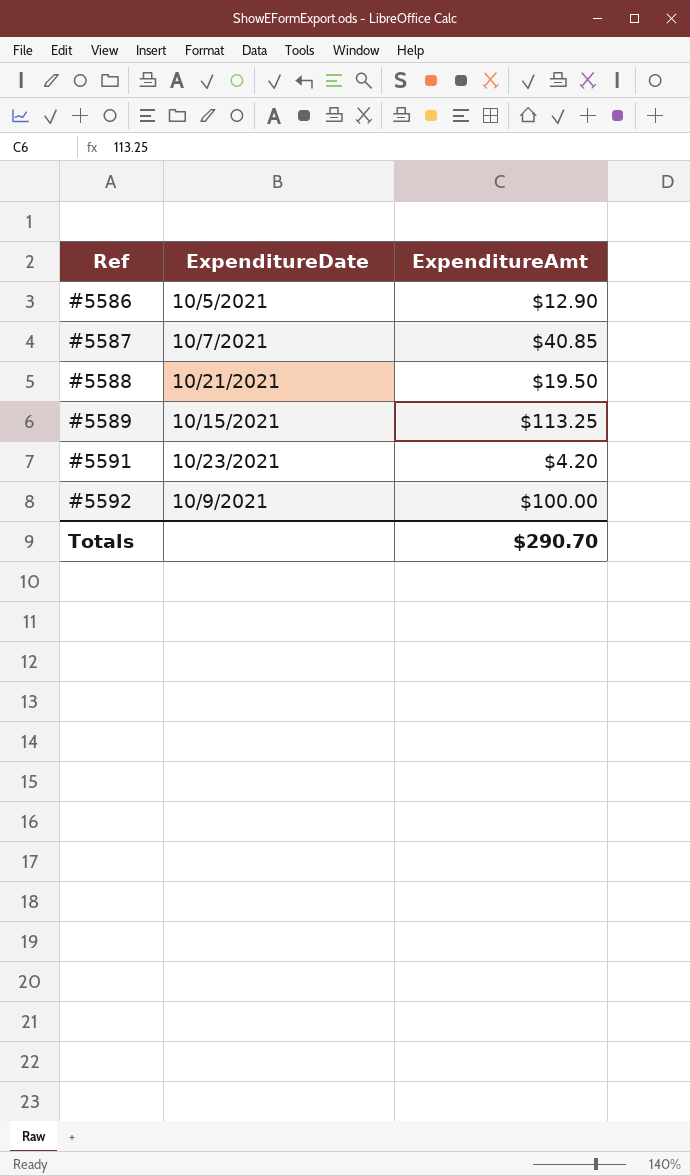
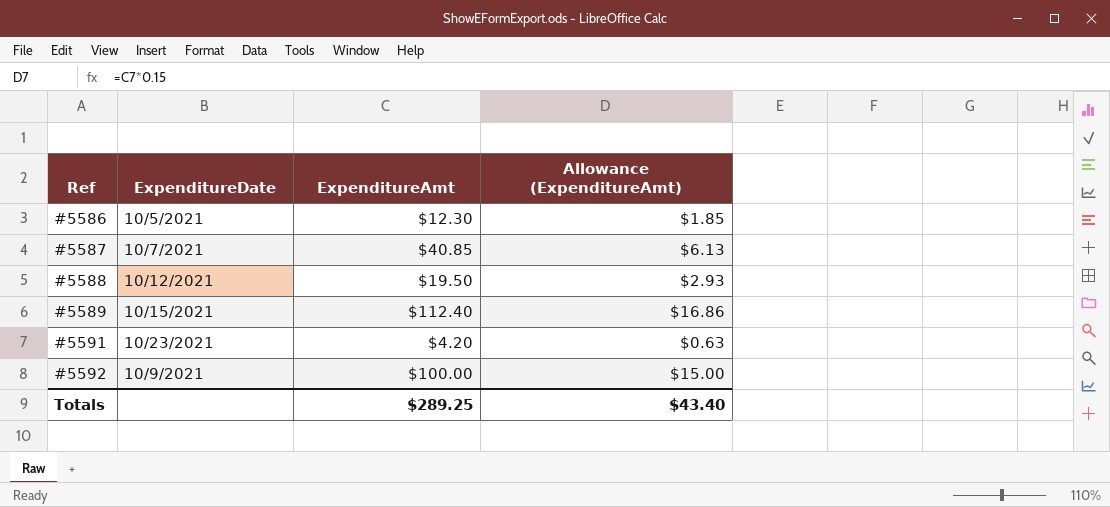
column Allowance (ExpenditureAmt) | formula: none -> [ExpenditureAmt] * 0.15
#5586 | ExpenditureAmt: $12.90 -> $12.30
#5588 | ExpenditureDate: 10/21/2021 -> 10/12/2021
#5589 | ExpenditureAmt: $113.25 -> $112.40
Totals | ExpenditureAmt: $290.70 -> $289.25

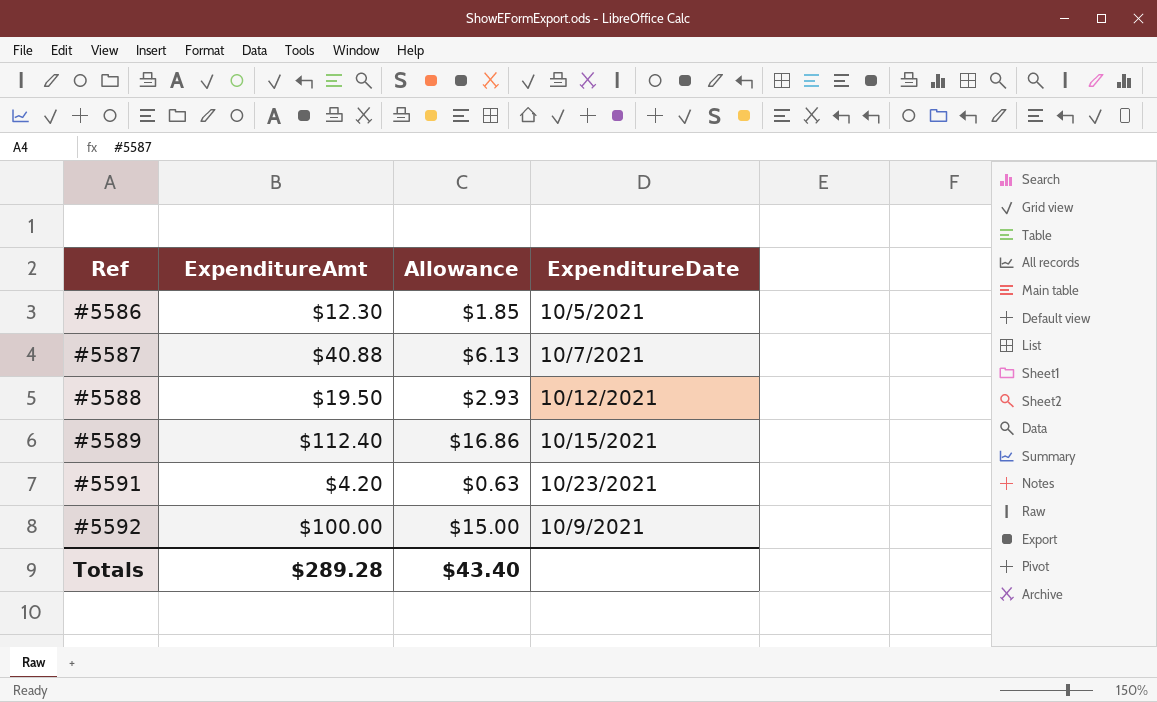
column name: Allowance (ExpenditureAmt) -> Allowance
column ExpenditureDate | position: 2 -> 4
#5587 | ExpenditureAmt: $40.85 -> $40.88
Totals | ExpenditureAmt: $289.25 -> $289.28

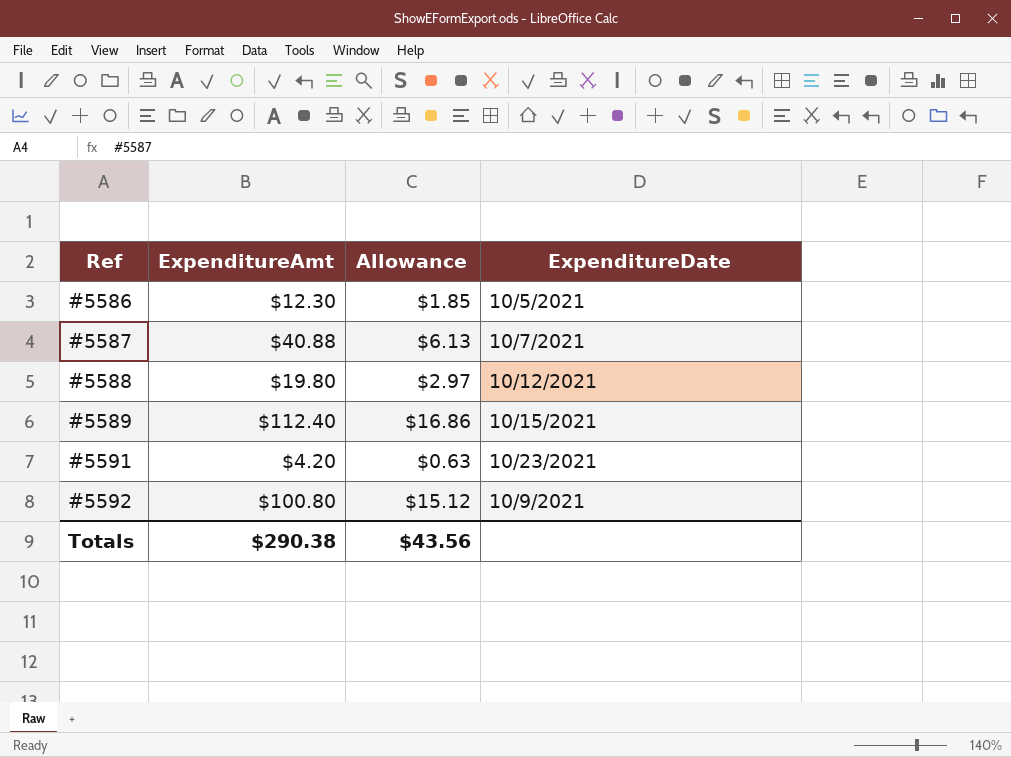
#5588 | ExpenditureAmt: $19.50 -> $19.80
#5588 | Allowance: $2.93 -> $2.97
#5592 | ExpenditureAmt: $100.00 -> $100.80
#5592 | Allowance: $15.00 -> $15.12
Totals | ExpenditureAmt: $289.28 -> $290.38
Totals | Allowance: $43.40 -> $43.56

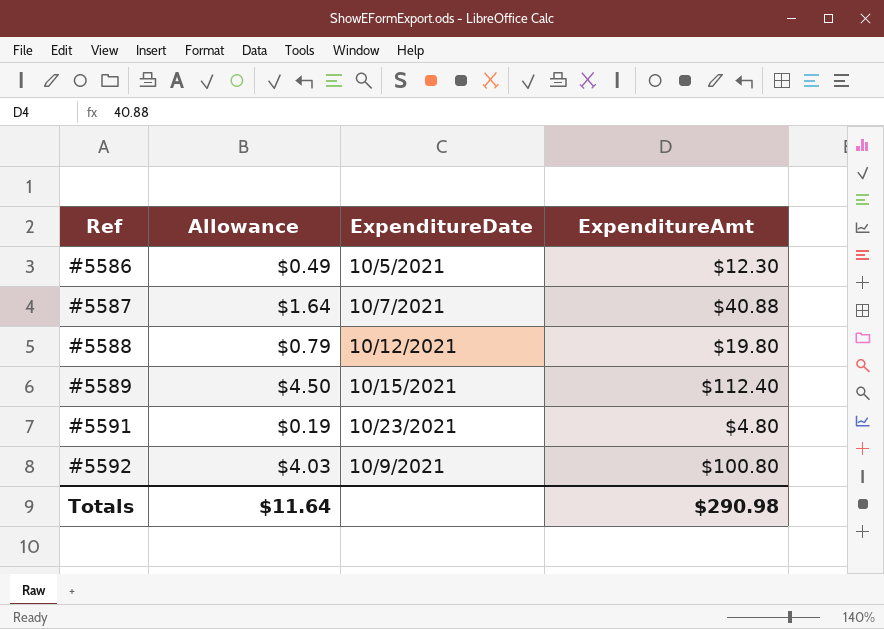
column Allowance | formula: [ExpenditureAmt] * 0.15 -> [ExpenditureAmt] * 0.04
column ExpenditureAmt | position: 2 -> 4
#5591 | ExpenditureAmt: $4.20 -> $4.80
Totals | Allowance: $43.56 -> $11.64
Totals | ExpenditureAmt: $290.38 -> $290.98

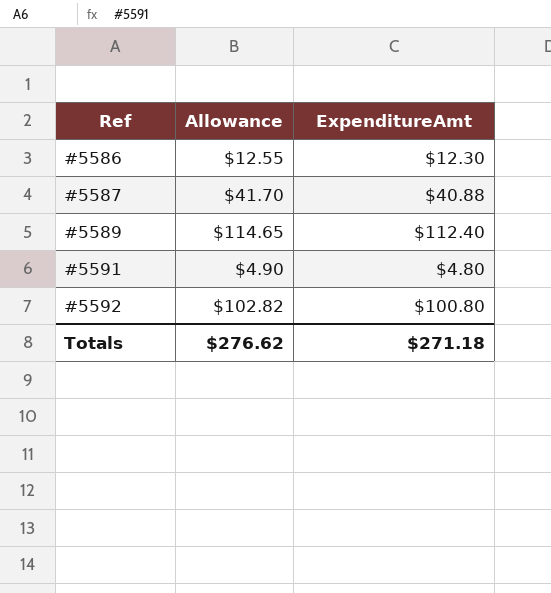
column ExpenditureDate | position: 3 -> none
column Allowance | formula: [ExpenditureAmt] * 0.04 -> [ExpenditureAmt] * 1.02
row #5588: $0.79 | 10/12/2021 | $19.80 -> none
Totals | Allowance: $11.64 -> $276.62
Totals | ExpenditureAmt: $290.98 -> $271.18

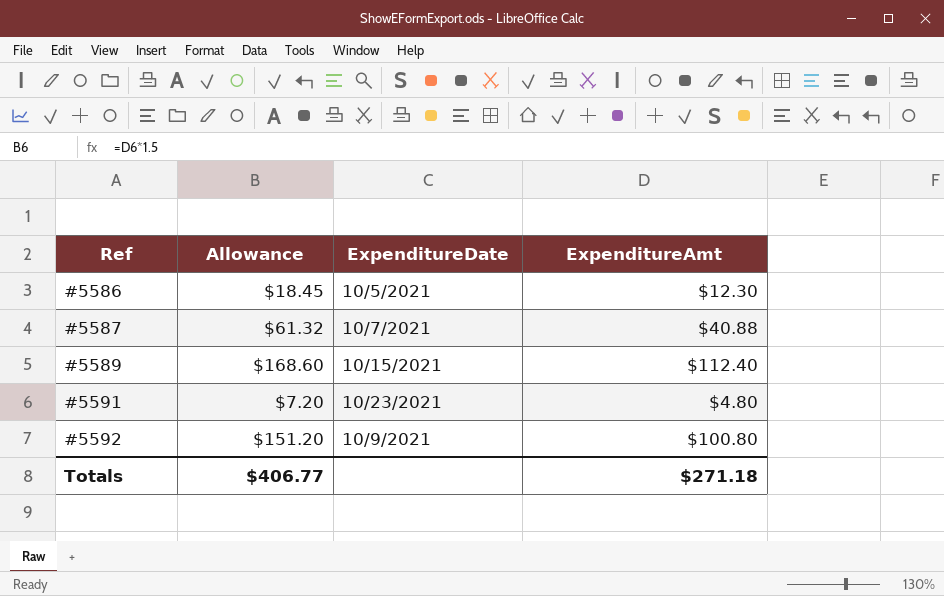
column Allowance | formula: [ExpenditureAmt] * 1.02 -> [ExpenditureAmt] * 1.5
column ExpenditureDate | position: none -> 3
Totals | Allowance: $276.62 -> $406.77

